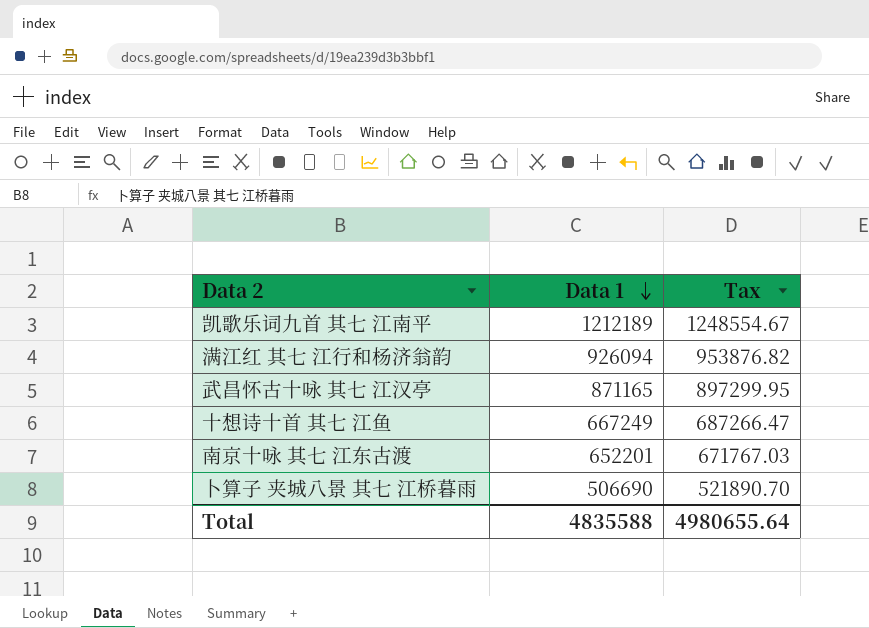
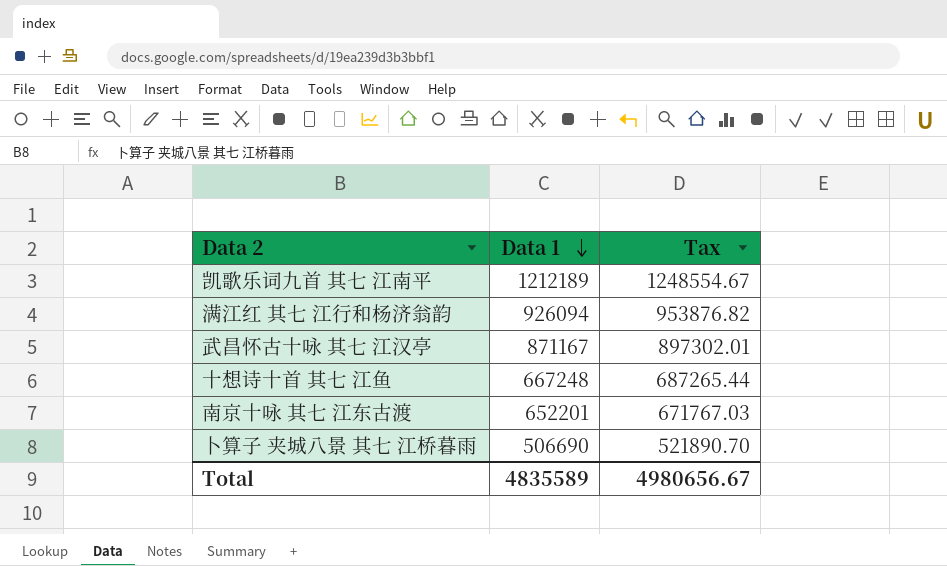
武昌怀古十咏 其七 江汉亭 | Data 1: 871165 -> 871167
武昌怀古十咏 其七 江汉亭 | Tax: 897299.95 -> 897302.01
十想诗十首 其七 江鱼 | Data 1: 667249 -> 667248
十想诗十首 其七 江鱼 | Tax: 687266.47 -> 687265.44
Total | Data 1: 4835588 -> 4835589
Total | Tax: 4980655.64 -> 4980656.67

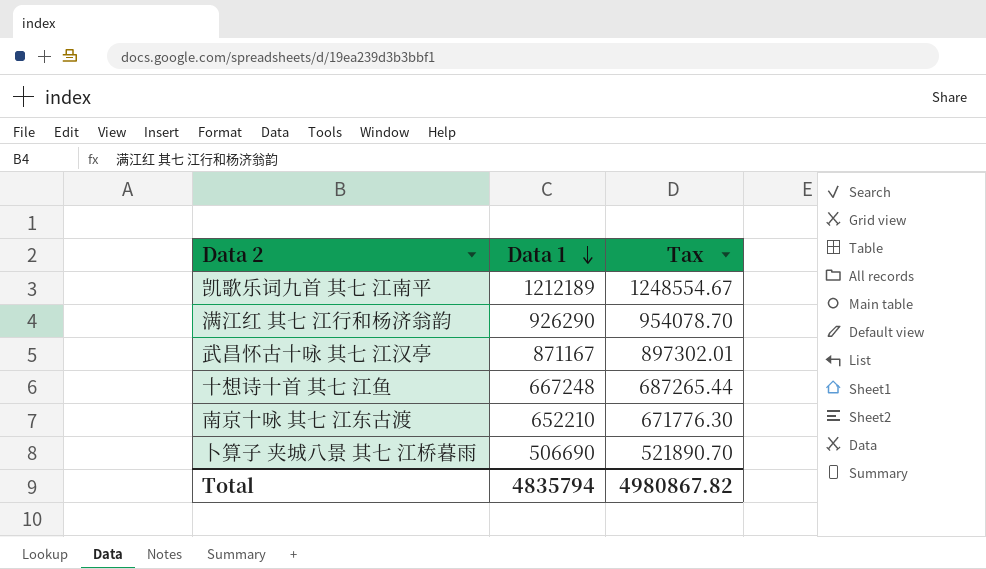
满江红 其七 江行和杨济翁韵 | Data 1: 926094 -> 926290
满江红 其七 江行和杨济翁韵 | Tax: 953876.82 -> 954078.70
南京十咏 其七 江东古渡 | Data 1: 652201 -> 652210
南京十咏 其七 江东古渡 | Tax: 671767.03 -> 671776.30
Total | Data 1: 4835589 -> 4835794
Total | Tax: 4980656.67 -> 4980867.82

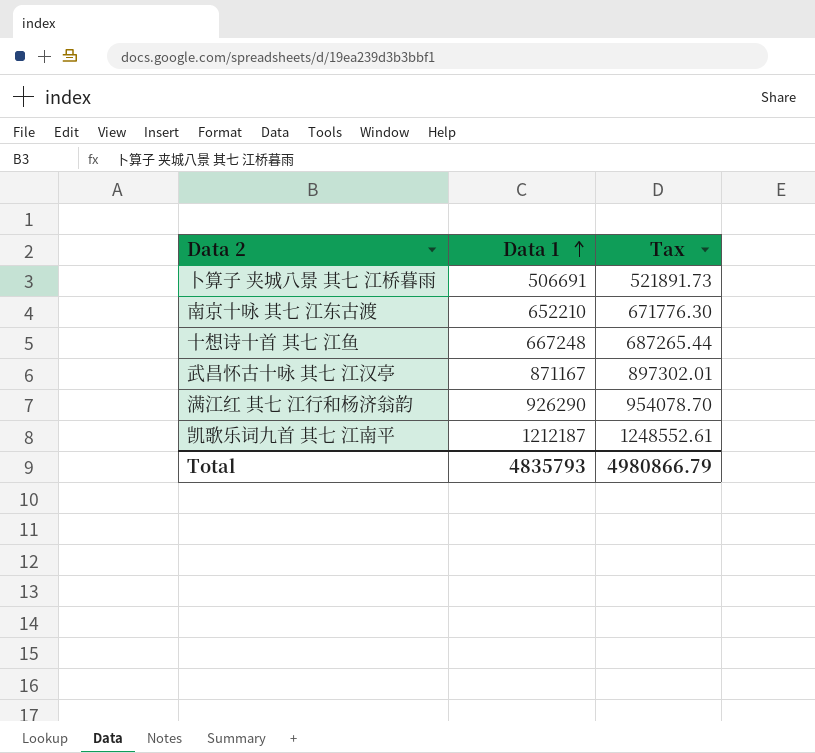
row order: Data 1 descending -> Data 1 ascending
卜算子 夹城八景 其七 江桥暮雨 | Data 1: 506690 -> 506691
卜算子 夹城八景 其七 江桥暮雨 | Tax: 521890.70 -> 521891.73
凯歌乐词九首 其七 江南平 | Data 1: 1212189 -> 1212187
凯歌乐词九首 其七 江南平 | Tax: 1248554.67 -> 1248552.61
Total | Data 1: 4835794 -> 4835793
Total | Tax: 4980867.82 -> 4980866.79

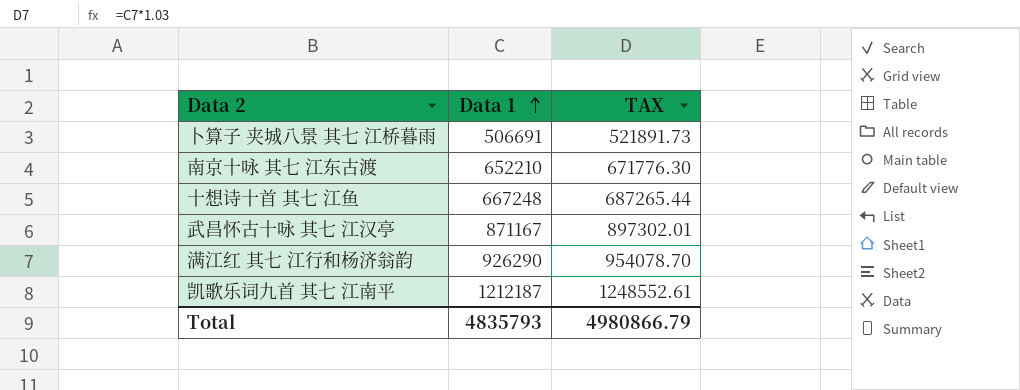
column name: Tax -> TAX

